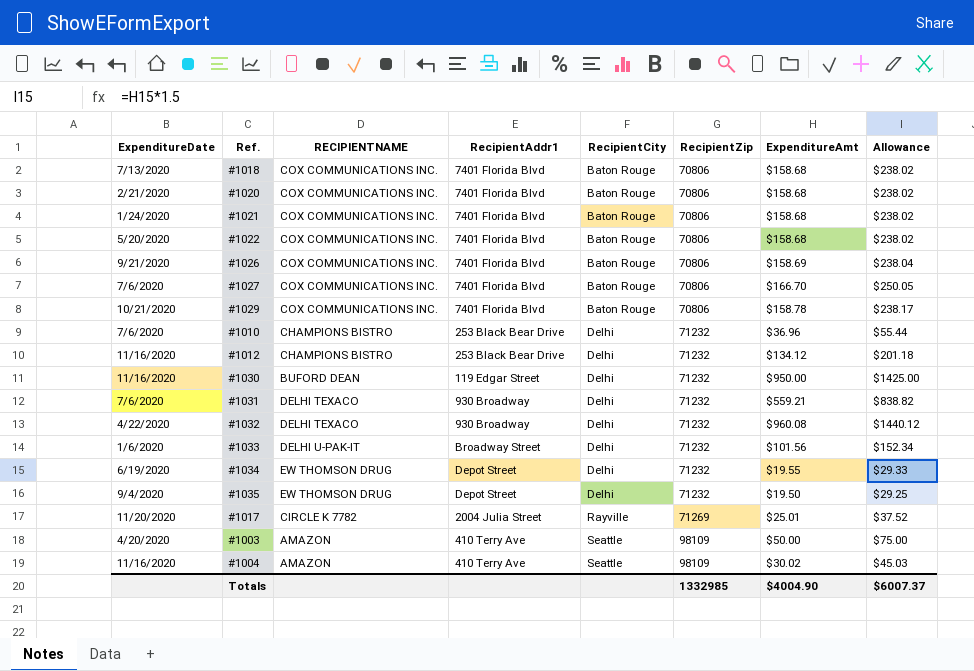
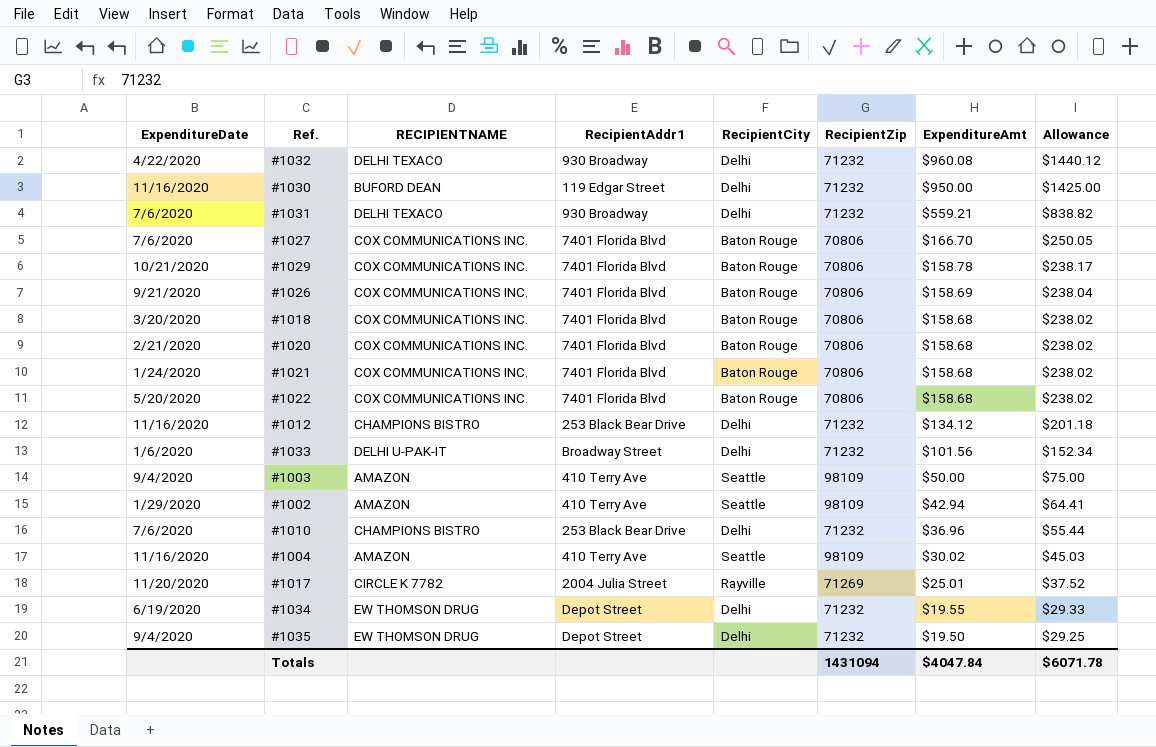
row order: RecipientCity ascending -> ExpenditureAmt descending
#1018 | ExpenditureDate: 7/13/2020 -> 3/20/2020
#1003 | ExpenditureDate: 4/20/2020 -> 9/4/2020
row #1002: none -> 1/29/2020 | AMAZON | 410 Terry Ave | Seattle | 98109 | $42.94 | $64.41
Totals | RecipientZip: 1332985 -> 1431094
Totals | ExpenditureAmt: $4004.90 -> $4047.84
Totals | Allowance: $6007.37 -> $6071.78

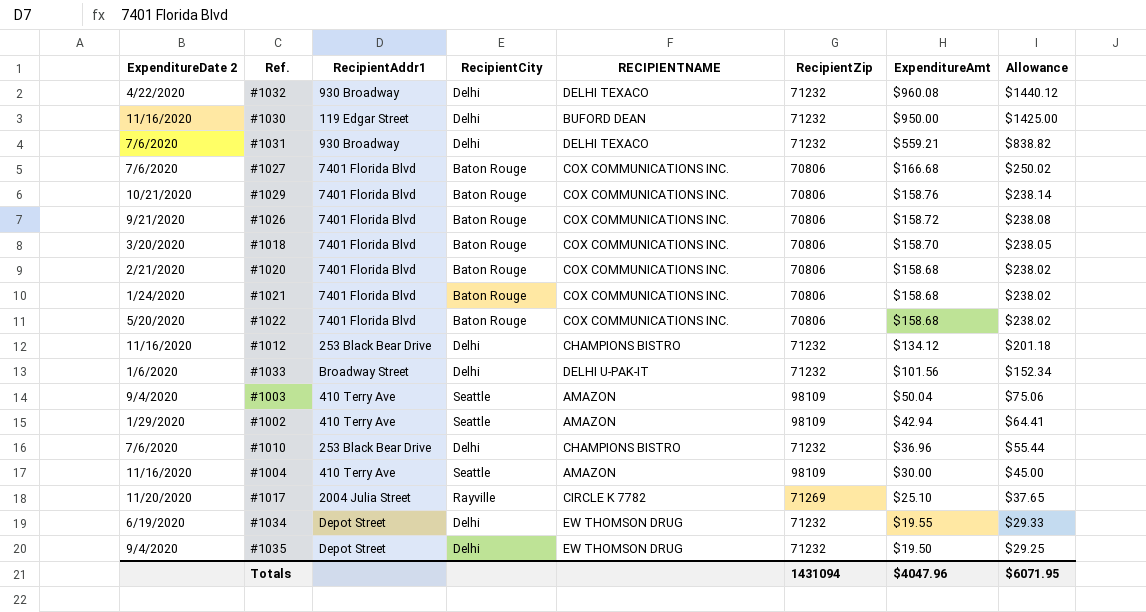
column name: ExpenditureDate -> ExpenditureDate 2
column RECIPIENTNAME | position: 3 -> 5
#1027 | ExpenditureAmt: $166.70 -> $166.68
#1027 | Allowance: $250.05 -> $250.02
#1029 | ExpenditureAmt: $158.78 -> $158.76
#1029 | Allowance: $238.17 -> $238.14
#1026 | ExpenditureAmt: $158.69 -> $158.72
#1026 | Allowance: $238.04 -> $238.08
#1018 | ExpenditureAmt: $158.68 -> $158.70
#1018 | Allowance: $238.02 -> $238.05
#1003 | ExpenditureAmt: $50.00 -> $50.04
#1003 | Allowance: $75.00 -> $75.06
#1004 | ExpenditureAmt: $30.02 -> $30.00
#1004 | Allowance: $45.03 -> $45.00
#1017 | ExpenditureAmt: $25.01 -> $25.10
#1017 | Allowance: $37.52 -> $37.65
Totals | ExpenditureAmt: $4047.84 -> $4047.96
Totals | Allowance: $6071.78 -> $6071.95

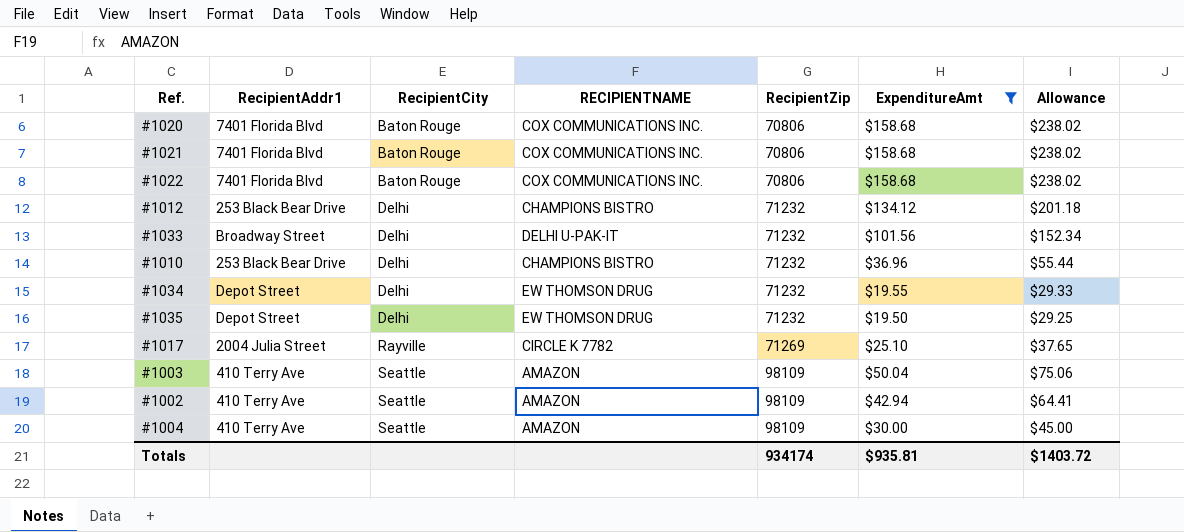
filter: none -> ExpenditureAmt <= $158.68
row order: ExpenditureAmt descending -> RecipientCity ascending
column ExpenditureDate 2 | position: 1 -> none
Totals | RecipientZip: 1431094 -> 934174
Totals | ExpenditureAmt: $4047.96 -> $935.81
Totals | Allowance: $6071.95 -> $1403.72

